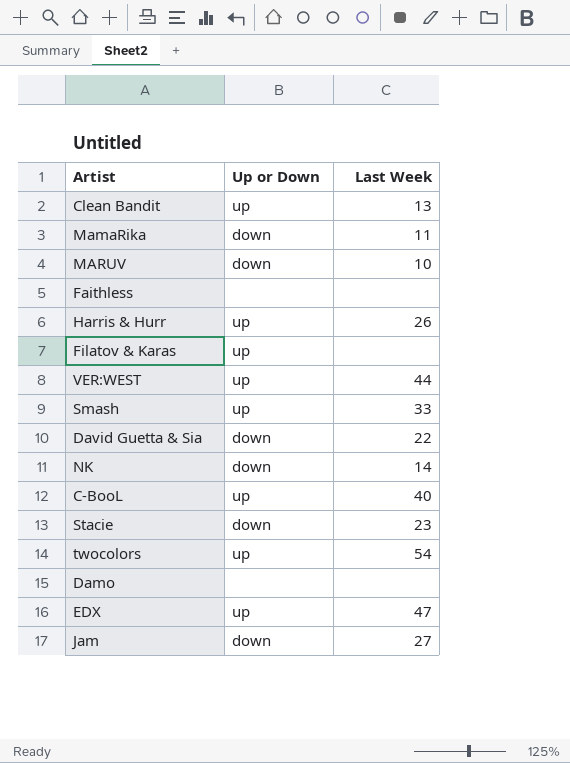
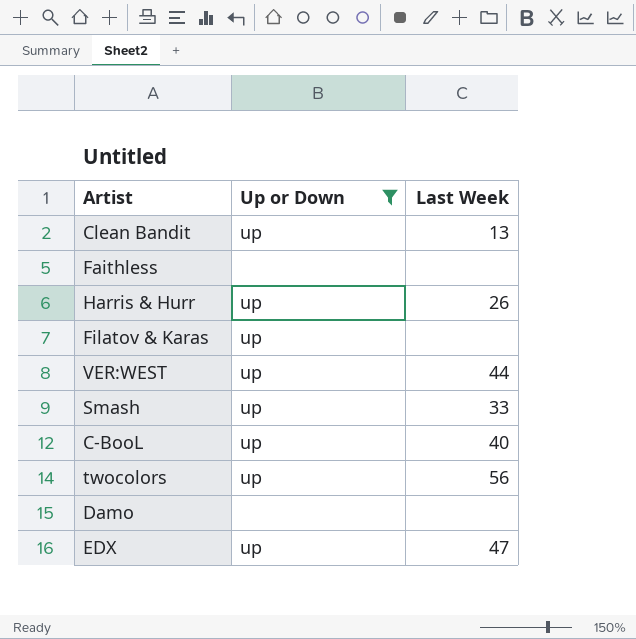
filter: none -> Up or Down != down
twocolors | Last Week: 54 -> 56

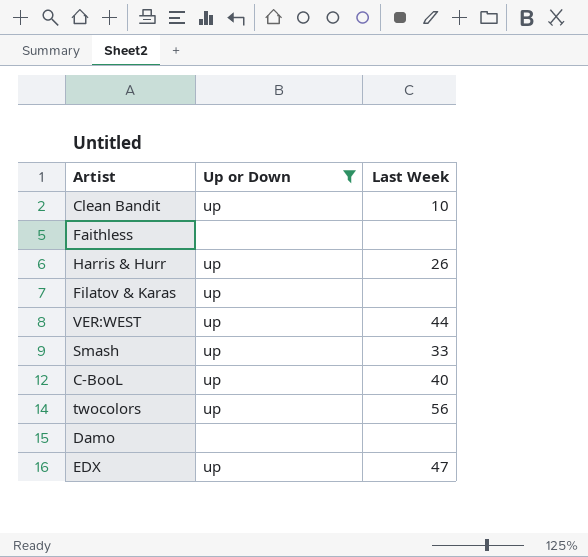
Clean Bandit | Last Week: 13 -> 10

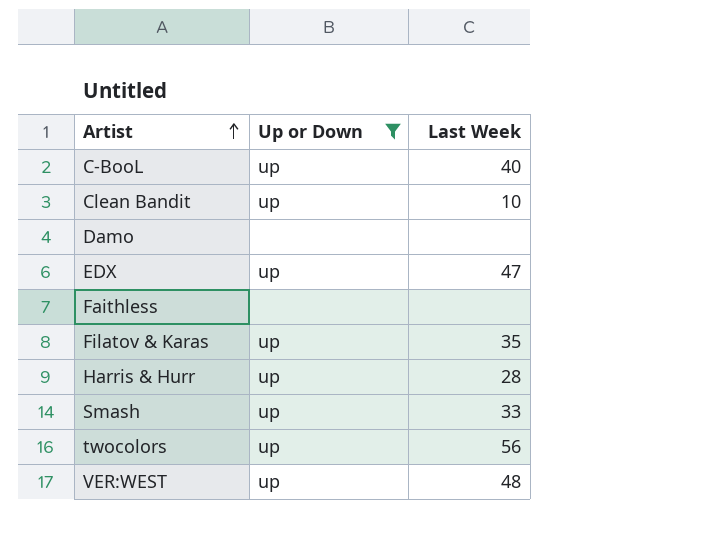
row order: none -> Artist ascending
Filatov & Karas | Last Week: none -> 35
Harris & Hurr | Last Week: 26 -> 28
VER:WEST | Last Week: 44 -> 48

